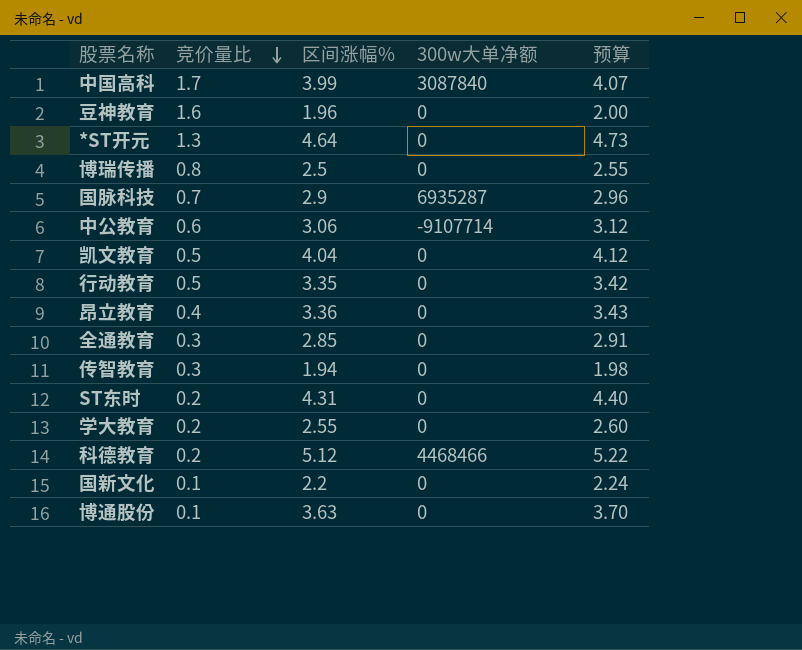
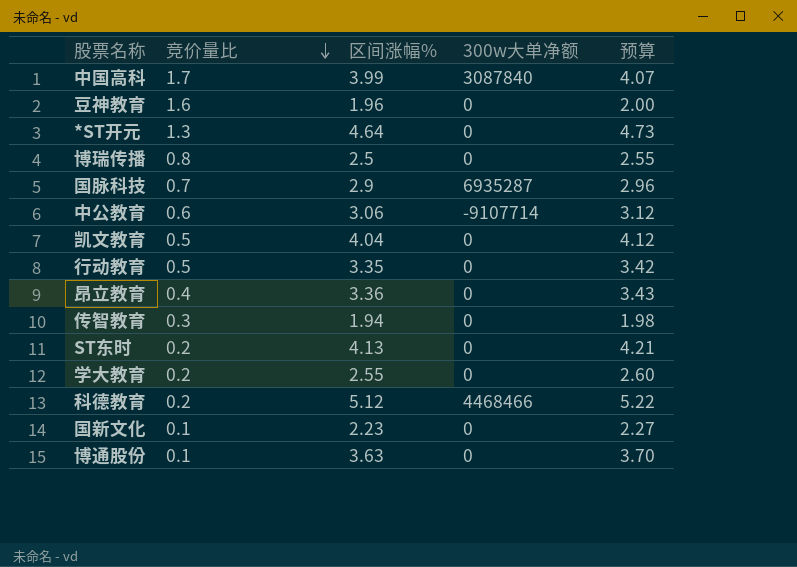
row 全通教育: 0.3 | 2.85 | 0 | 2.91 -> none
ST东时 | 区间涨幅%: 4.31 -> 4.13
ST东时 | 预算: 4.40 -> 4.21
国新文化 | 区间涨幅%: 2.2 -> 2.23
国新文化 | 预算: 2.24 -> 2.27

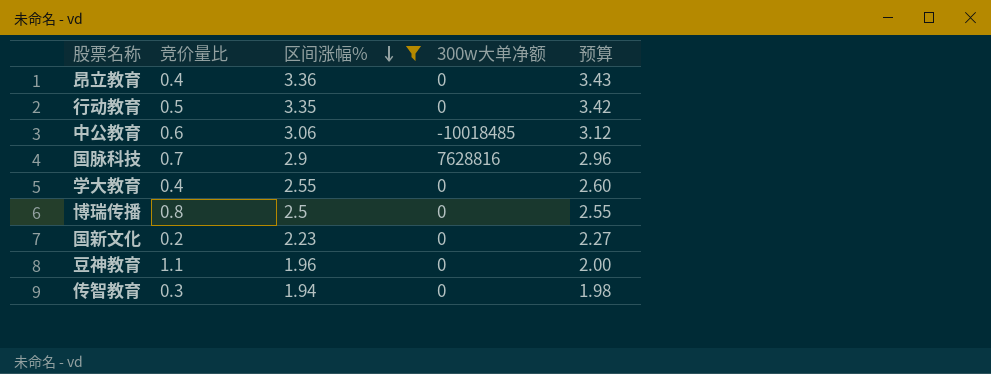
filter: none -> 区间涨幅% <= 3.36
row order: 竞价量比 descending -> 区间涨幅% descending
中公教育 | 300w大单净额: -9107714 -> -10018485
国脉科技 | 300w大单净额: 6935287 -> 7628816
学大教育 | 竞价量比: 0.2 -> 0.4
国新文化 | 竞价量比: 0.1 -> 0.2
豆神教育 | 竞价量比: 1.6 -> 1.1

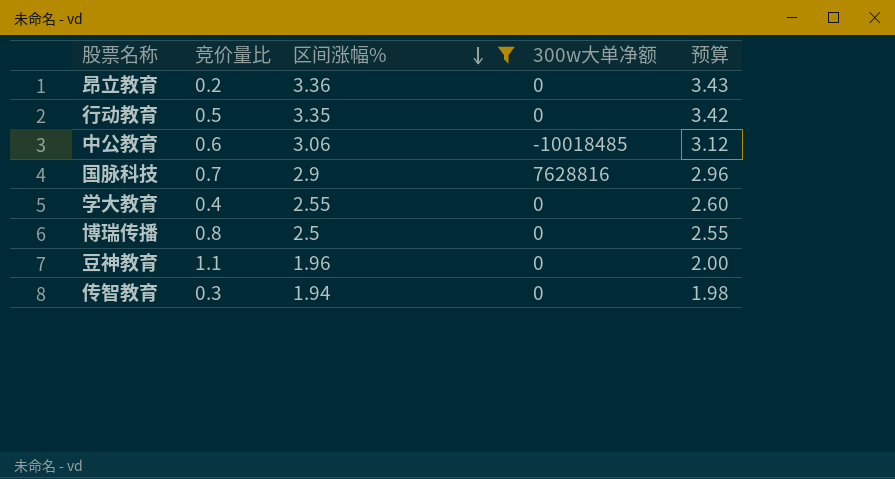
row 国新文化: 0.2 | 2.23 | 0 | 2.27 -> none
昂立教育 | 竞价量比: 0.4 -> 0.2

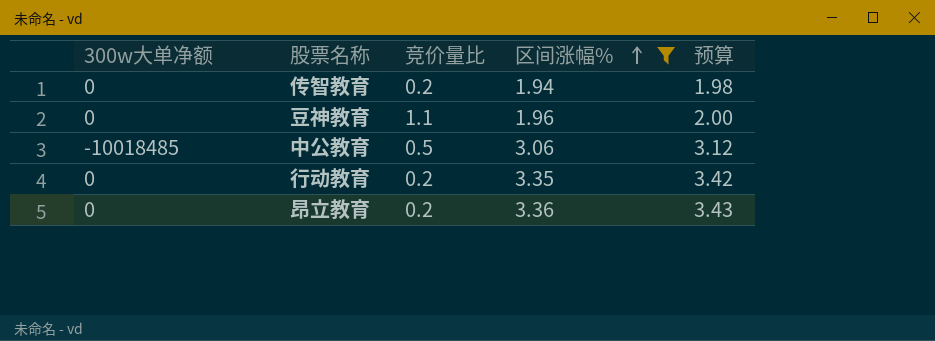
row order: 区间涨幅% descending -> 区间涨幅% ascending
column 300w大单净额 | position: 4 -> 1
row 国脉科技: 0.7 | 2.9 | 7628816 | 2.96 -> none
row 学大教育: 0.4 | 2.55 | 0 | 2.60 -> none
row 博瑞传播: 0.8 | 2.5 | 0 | 2.55 -> none
传智教育 | 竞价量比: 0.3 -> 0.2
中公教育 | 竞价量比: 0.6 -> 0.5
行动教育 | 竞价量比: 0.5 -> 0.2

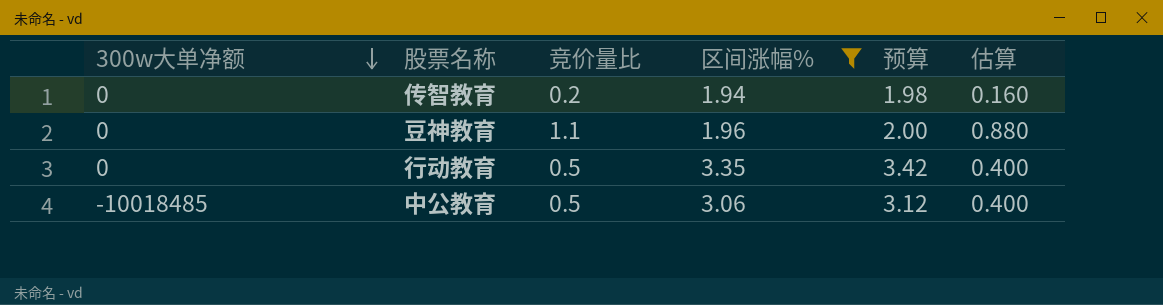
row order: 区间涨幅% ascending -> 300w大单净额 descending
column 估算 | formula: none -> [竞价量比] * 0.8
row 昂立教育: 0 | 0.2 | 3.36 | 3.43 -> none
行动教育 | 竞价量比: 0.2 -> 0.5

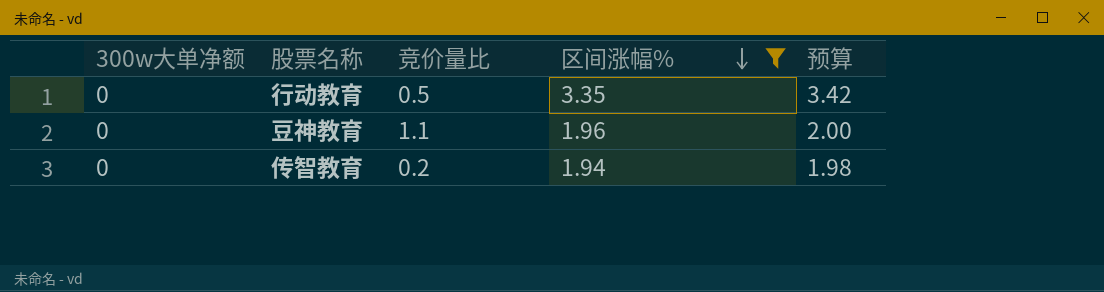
row order: 300w大单净额 descending -> 区间涨幅% descending
column 估算 | formula: [竞价量比] * 0.8 -> none
row 中公教育: -10018485 | 0.5 | 3.06 | 3.12 | 0.400 -> none

